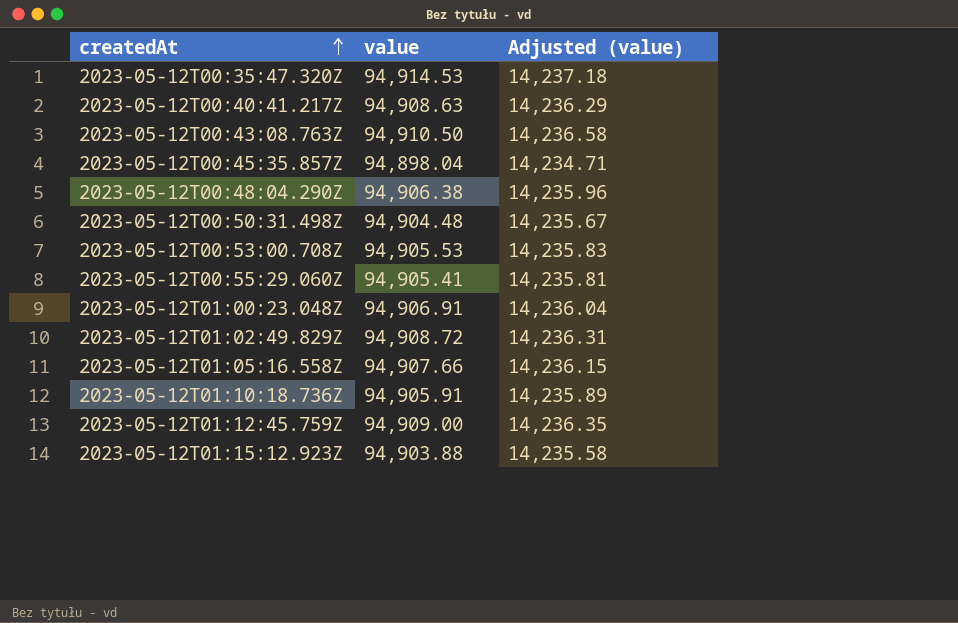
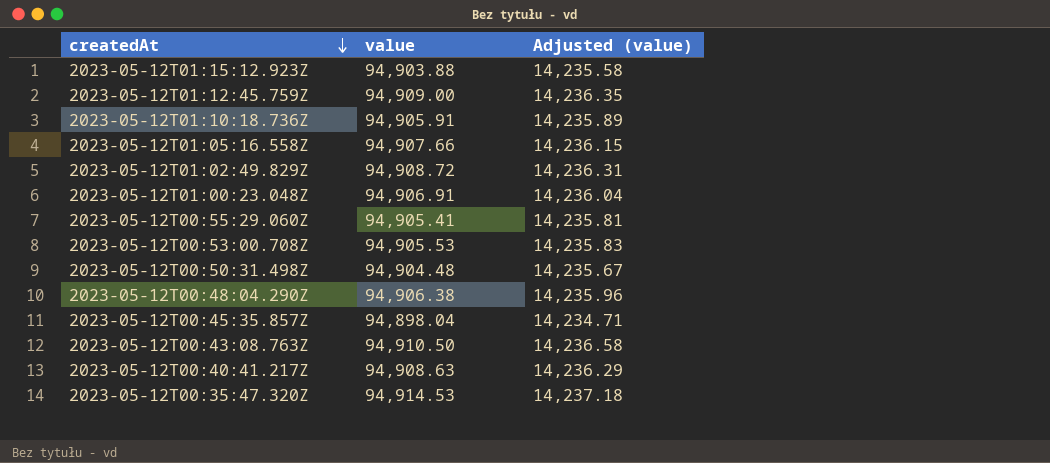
row order: createdAt ascending -> createdAt descending

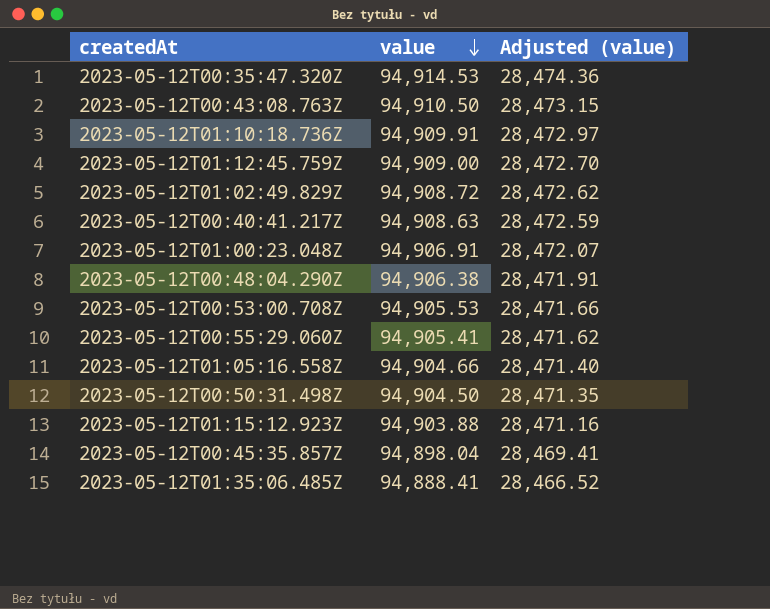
row order: createdAt descending -> value descending
column Adjusted (value) | formula: [value] * 0.15 -> [value] * 0.3
2023-05-12T01:10:18.736Z | value: 94,905.91 -> 94,909.91
2023-05-12T01:05:16.558Z | value: 94,907.66 -> 94,904.66
2023-05-12T00:50:31.498Z | value: 94,904.48 -> 94,904.50
row 2023-05-12T01:35:06.485Z: none -> 94,888.41 | 28,466.52

